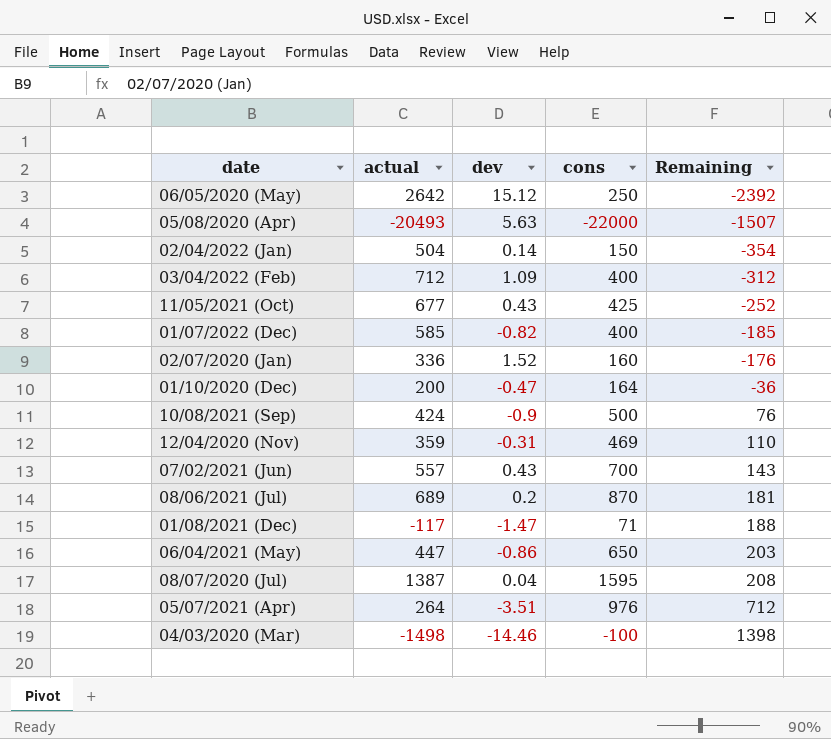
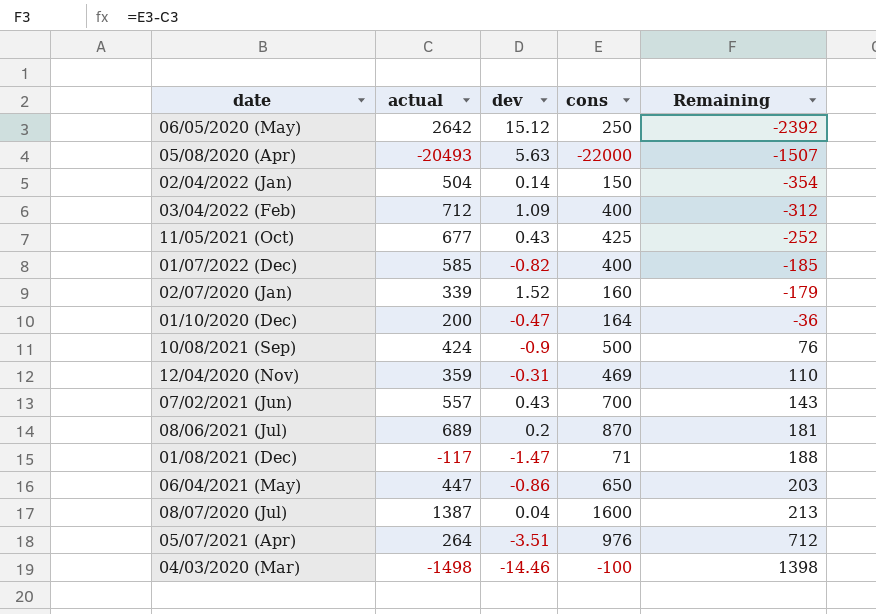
02/07/2020 (Jan) | actual: 336 -> 339
02/07/2020 (Jan) | Remaining: -176 -> -179
08/07/2020 (Jul) | cons: 1595 -> 1600
08/07/2020 (Jul) | Remaining: 208 -> 213

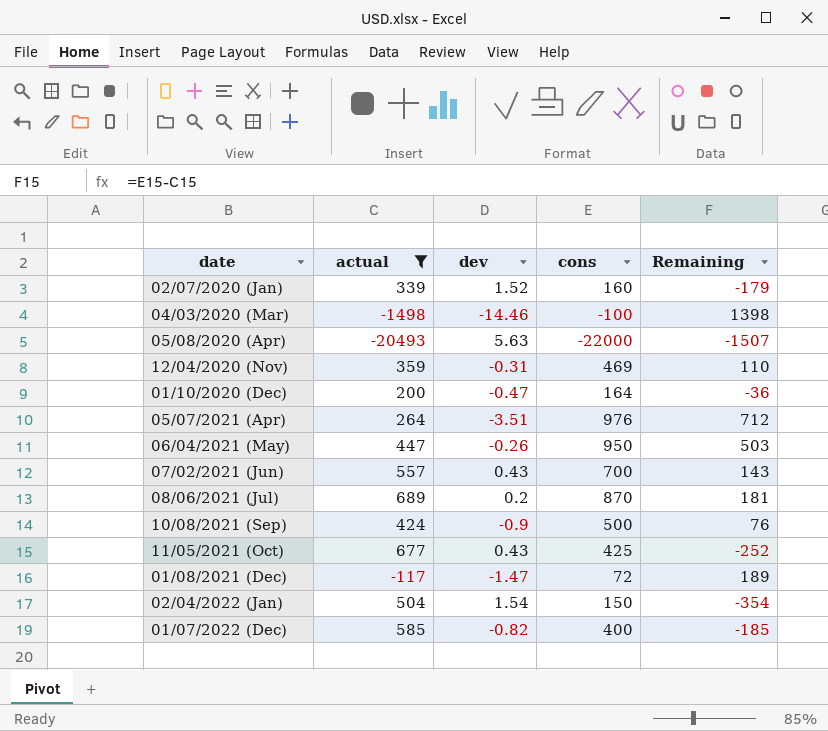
filter: none -> actual <= 689
row order: Remaining ascending -> date ascending
06/04/2021 (May) | dev: -0.86 -> -0.26
06/04/2021 (May) | cons: 650 -> 950
06/04/2021 (May) | Remaining: 203 -> 503
01/08/2021 (Dec) | cons: 71 -> 72
01/08/2021 (Dec) | Remaining: 188 -> 189
02/04/2022 (Jan) | dev: 0.14 -> 1.54

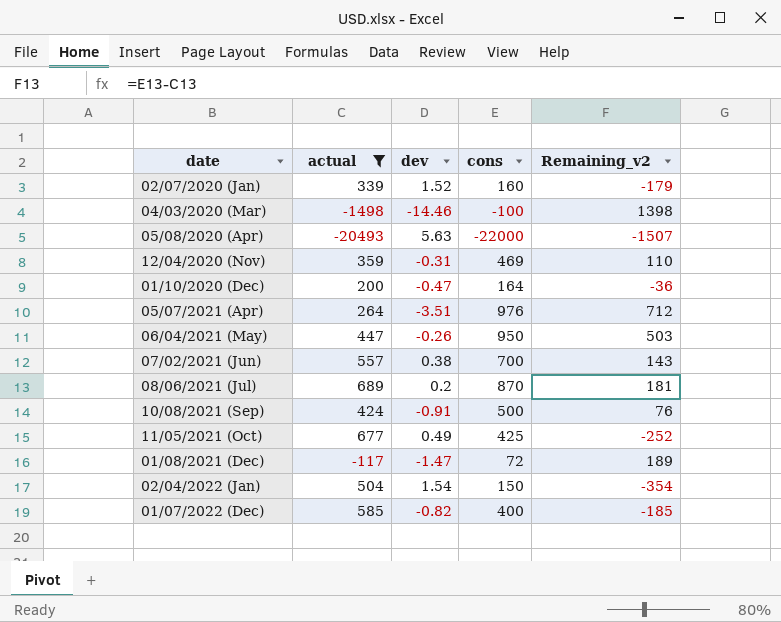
column name: Remaining -> Remaining_v2
07/02/2021 (Jun) | dev: 0.43 -> 0.38
10/08/2021 (Sep) | dev: -0.9 -> -0.91
11/05/2021 (Oct) | dev: 0.43 -> 0.49

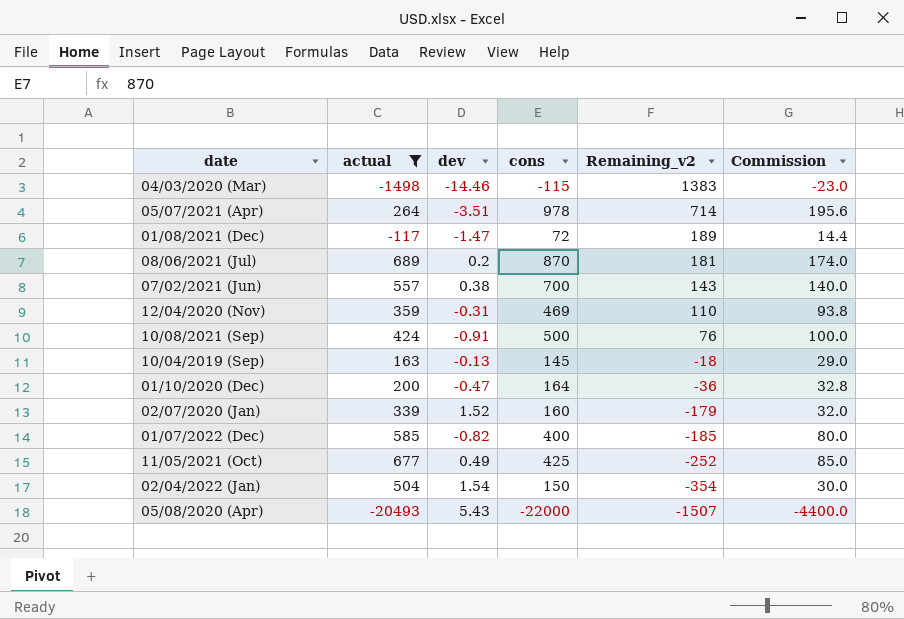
row order: date ascending -> Remaining_v2 descending
column Commission | formula: none -> [cons] * 0.2
row 06/04/2021 (May): 447 | -0.26 | 950 | 503 -> none
04/03/2020 (Mar) | cons: -100 -> -115
04/03/2020 (Mar) | Remaining_v2: 1398 -> 1383
05/07/2021 (Apr) | cons: 976 -> 978
05/07/2021 (Apr) | Remaining_v2: 712 -> 714
row 10/04/2019 (Sep): none -> 163 | -0.13 | 145 | -18 | 29.0
05/08/2020 (Apr) | dev: 5.63 -> 5.43

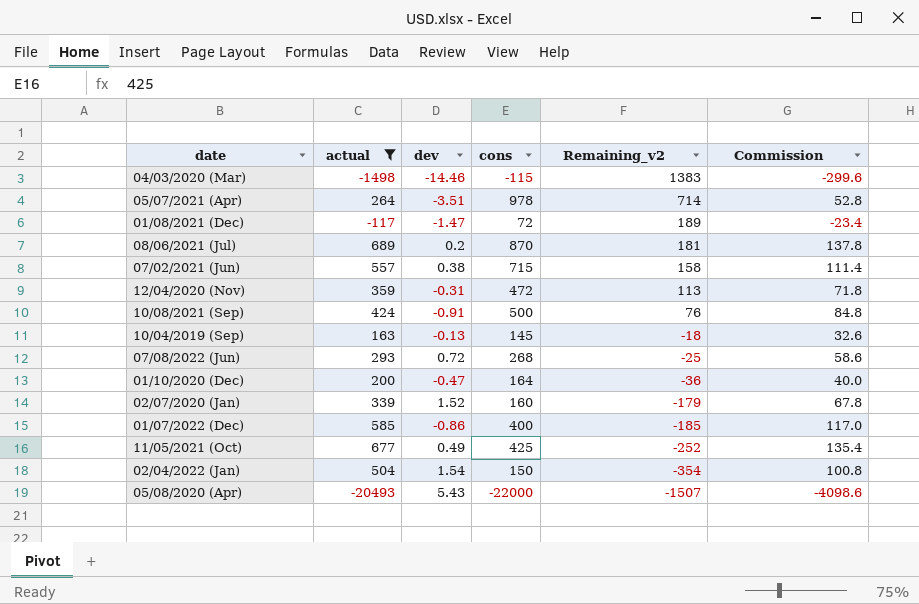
column Commission | formula: [cons] * 0.2 -> [actual] * 0.2
07/02/2021 (Jun) | cons: 700 -> 715
07/02/2021 (Jun) | Remaining_v2: 143 -> 158
12/04/2020 (Nov) | cons: 469 -> 472
12/04/2020 (Nov) | Remaining_v2: 110 -> 113
row 07/08/2022 (Jun): none -> 293 | 0.72 | 268 | -25 | 58.6
01/07/2022 (Dec) | dev: -0.82 -> -0.86

